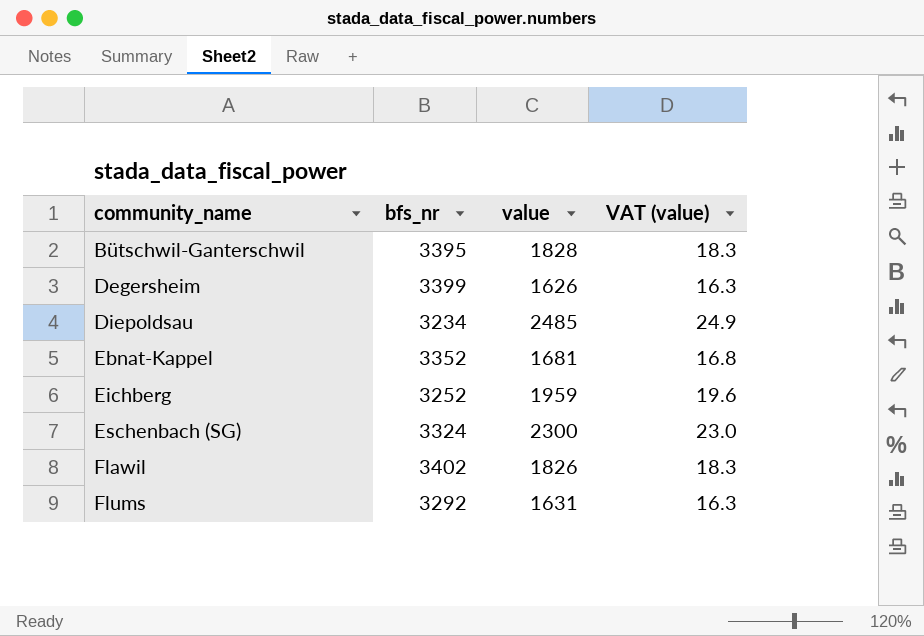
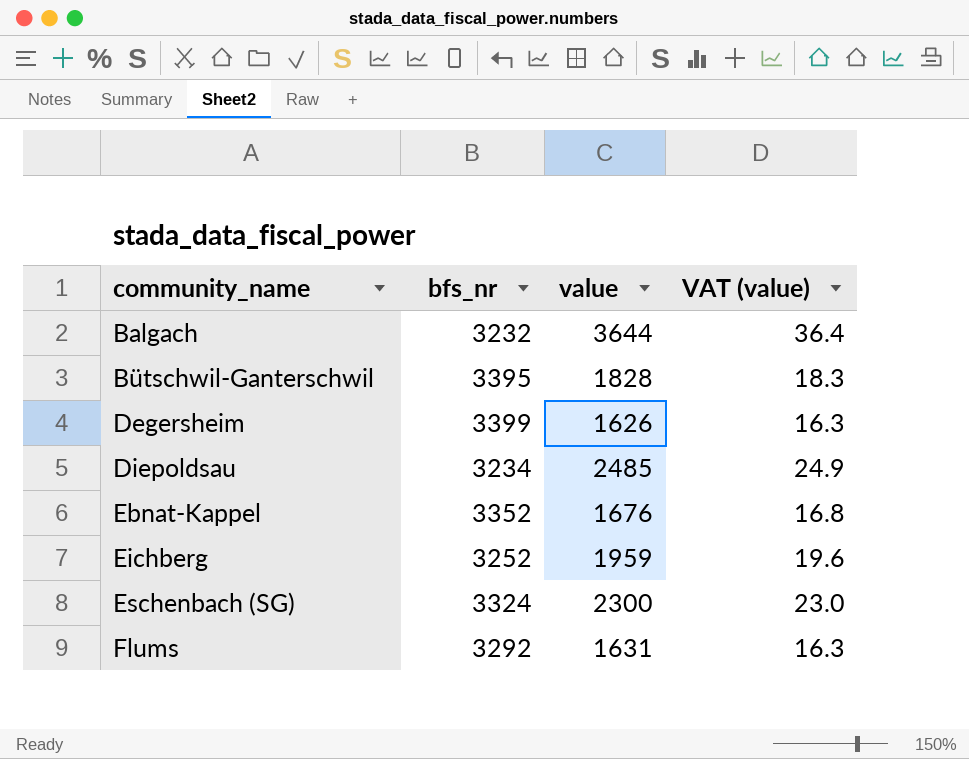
row Flawil: 3402 | 1826 | 18.3 -> none
row Balgach: none -> 3232 | 3644 | 36.4
Ebnat-Kappel | value: 1681 -> 1676

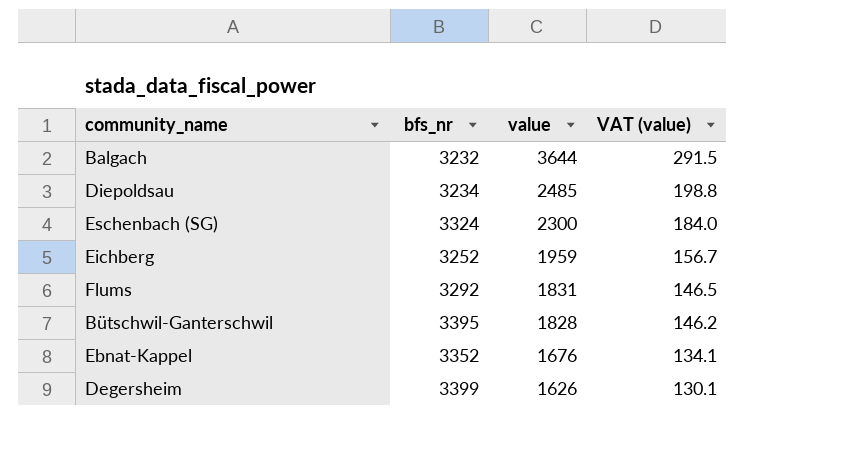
row order: community_name ascending -> value descending
column VAT (value) | formula: [value] * 0.01 -> [value] * 0.08
Flums | value: 1631 -> 1831

